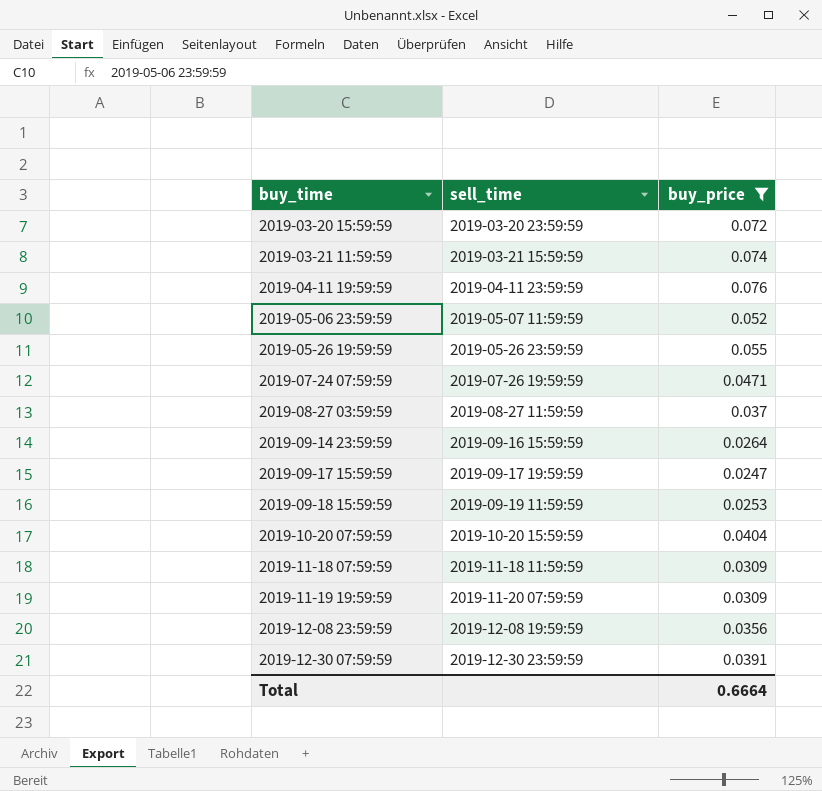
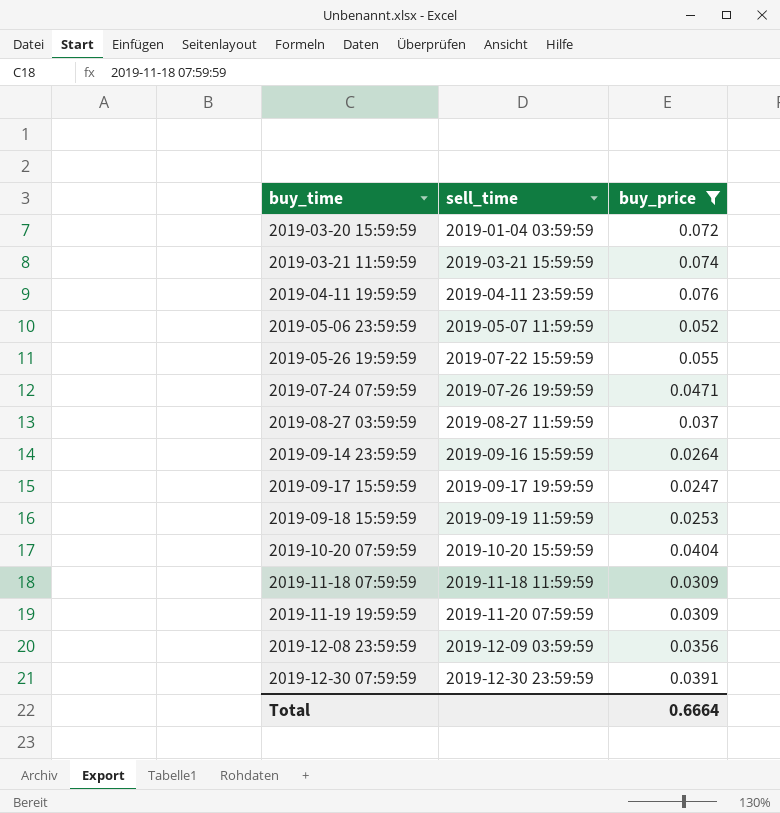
2019-03-20 15:59:59 | sell_time: 2019-03-20 23:59:59 -> 2019-01-04 03:59:59
2019-05-26 19:59:59 | sell_time: 2019-05-26 23:59:59 -> 2019-07-22 15:59:59
2019-12-08 23:59:59 | sell_time: 2019-12-08 19:59:59 -> 2019-12-09 03:59:59

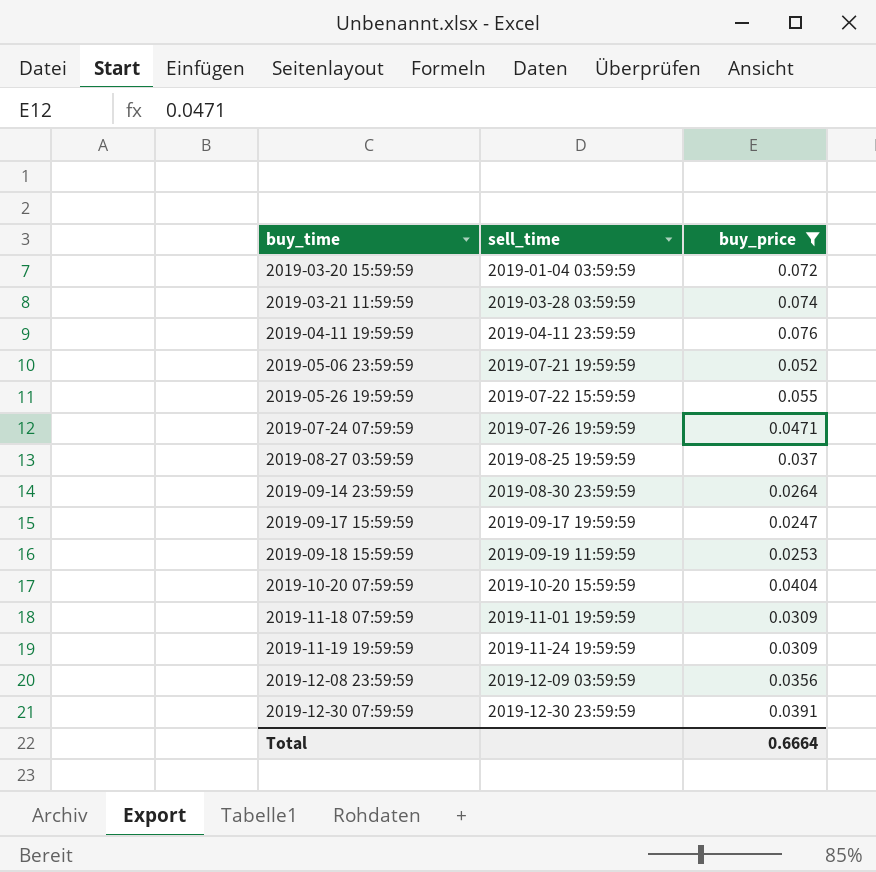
2019-03-21 11:59:59 | sell_time: 2019-03-21 15:59:59 -> 2019-03-28 03:59:59
2019-05-06 23:59:59 | sell_time: 2019-05-07 11:59:59 -> 2019-07-21 19:59:59
2019-08-27 03:59:59 | sell_time: 2019-08-27 11:59:59 -> 2019-08-25 19:59:59
2019-09-14 23:59:59 | sell_time: 2019-09-16 15:59:59 -> 2019-08-30 23:59:59
2019-11-18 07:59:59 | sell_time: 2019-11-18 11:59:59 -> 2019-11-01 19:59:59
2019-11-19 19:59:59 | sell_time: 2019-11-20 07:59:59 -> 2019-11-24 19:59:59

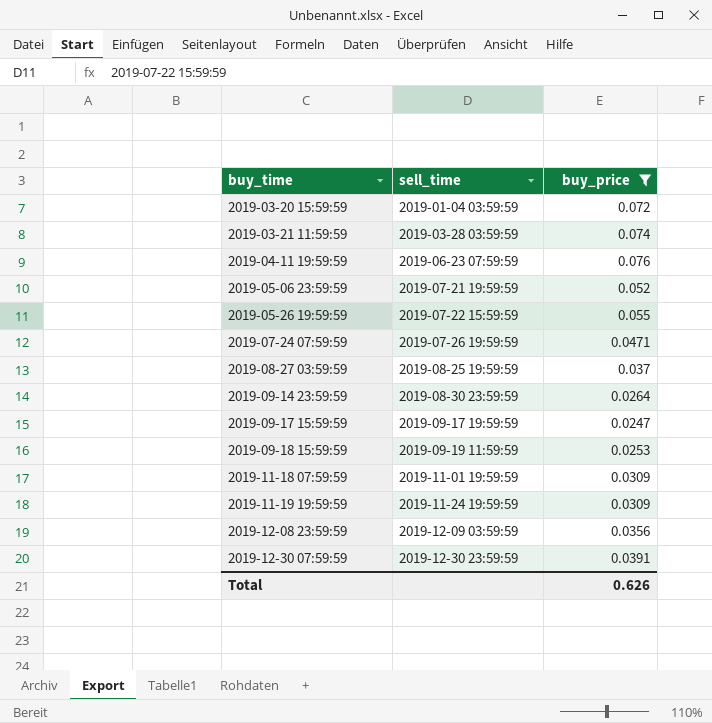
row 2019-10-20 07:59:59: 2019-10-20 15:59:59 | 0.0404 -> none
2019-04-11 19:59:59 | sell_time: 2019-04-11 23:59:59 -> 2019-06-23 07:59:59
Total | buy_price: 0.6664 -> 0.626

